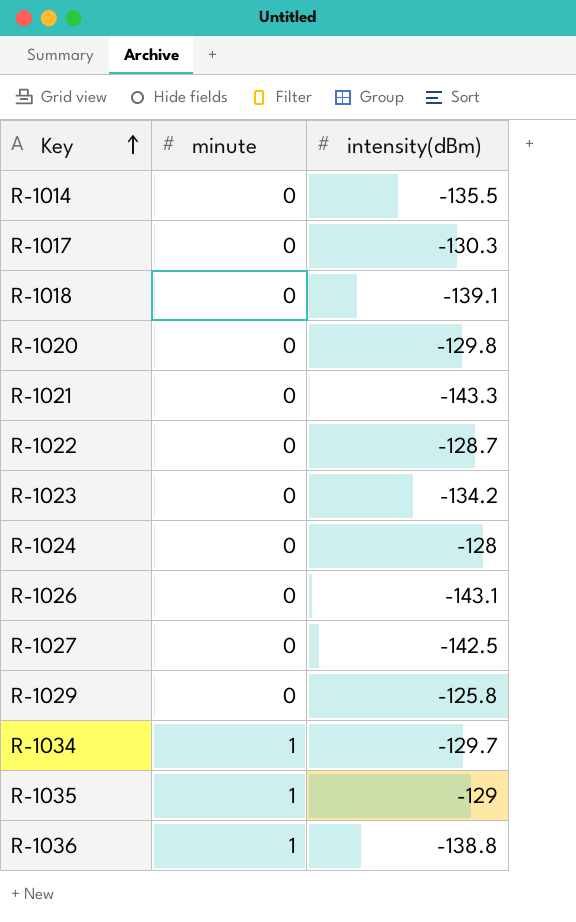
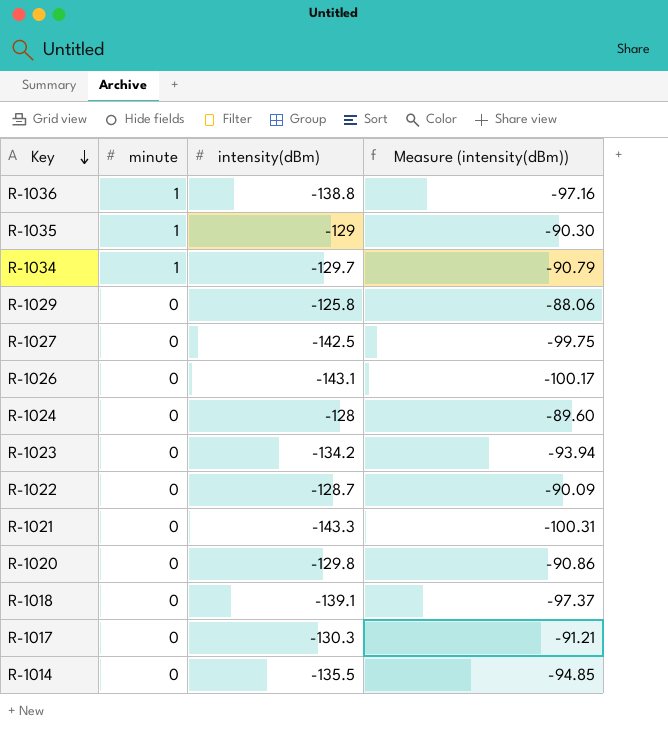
row order: Key ascending -> Key descending
column Measure (intensity(dBm)) | formula: none -> [intensity(dBm)] * 0.7

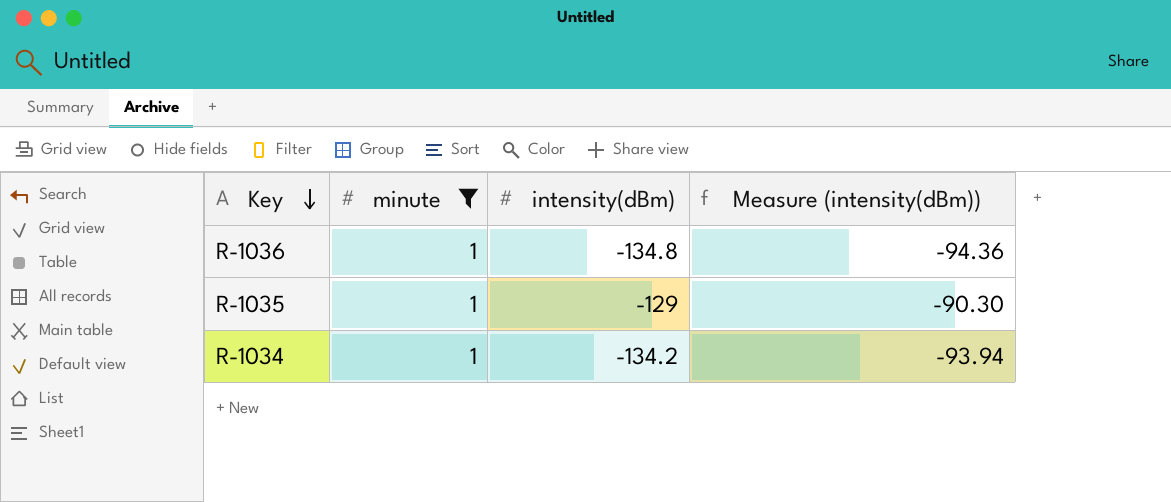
filter: none -> minute = 1
R-1036 | intensity(dBm): -138.8 -> -134.8
R-1036 | Measure (intensity(dBm)): -97.16 -> -94.36
R-1034 | intensity(dBm): -129.7 -> -134.2
R-1034 | Measure (intensity(dBm)): -90.79 -> -93.94

